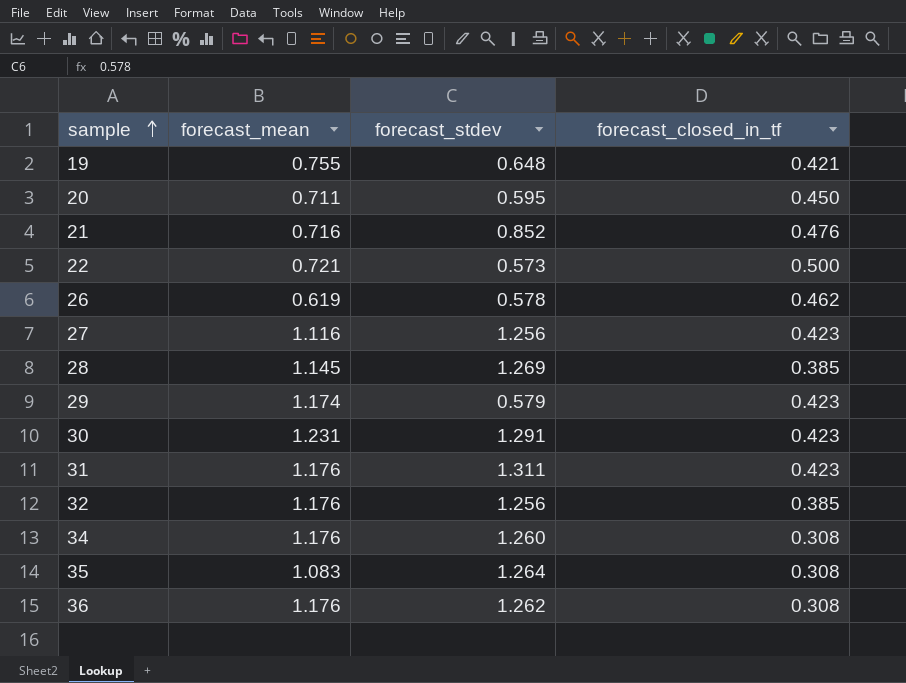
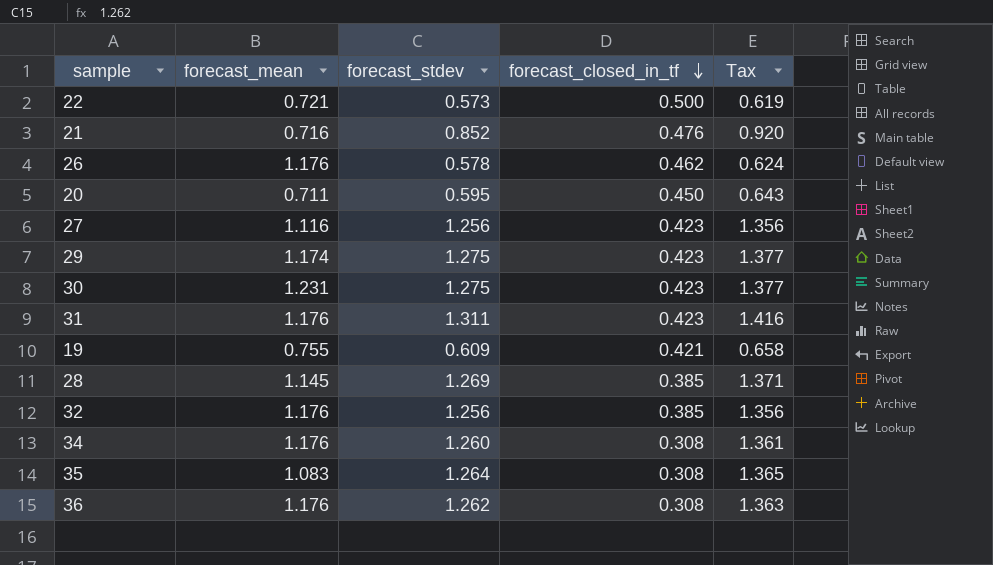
row order: sample ascending -> forecast_closed_in_tf descending
column Tax | formula: none -> [forecast_stdev] * 1.08
26 | forecast_mean: 0.619 -> 1.176
29 | forecast_stdev: 0.579 -> 1.275
30 | forecast_stdev: 1.291 -> 1.275
19 | forecast_stdev: 0.648 -> 0.609

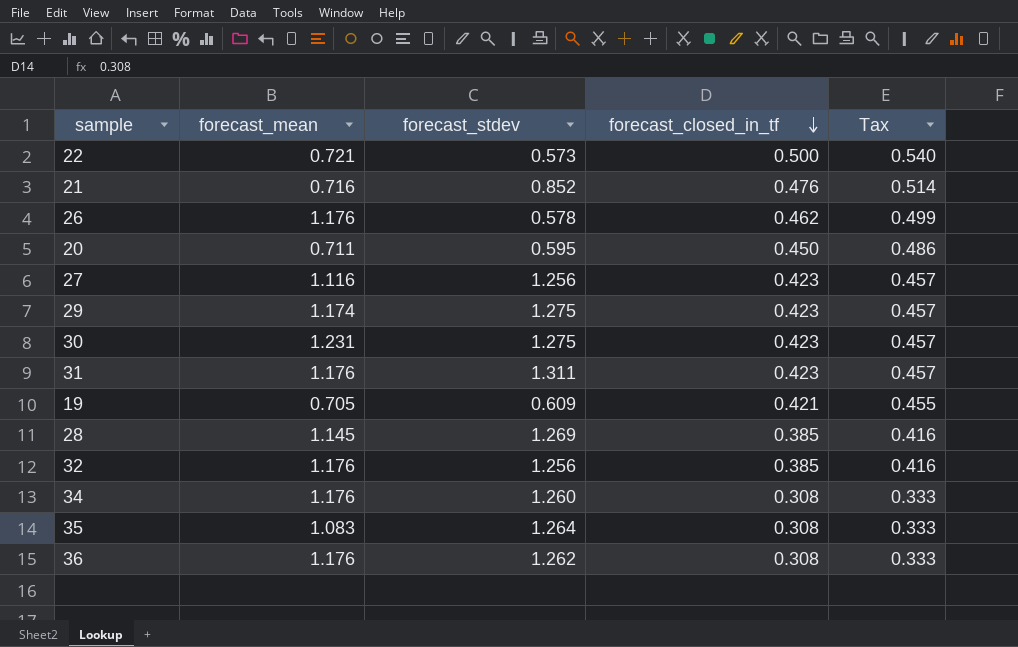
column Tax | formula: [forecast_stdev] * 1.08 -> [forecast_closed_in_tf] * 1.08
19 | forecast_mean: 0.755 -> 0.705

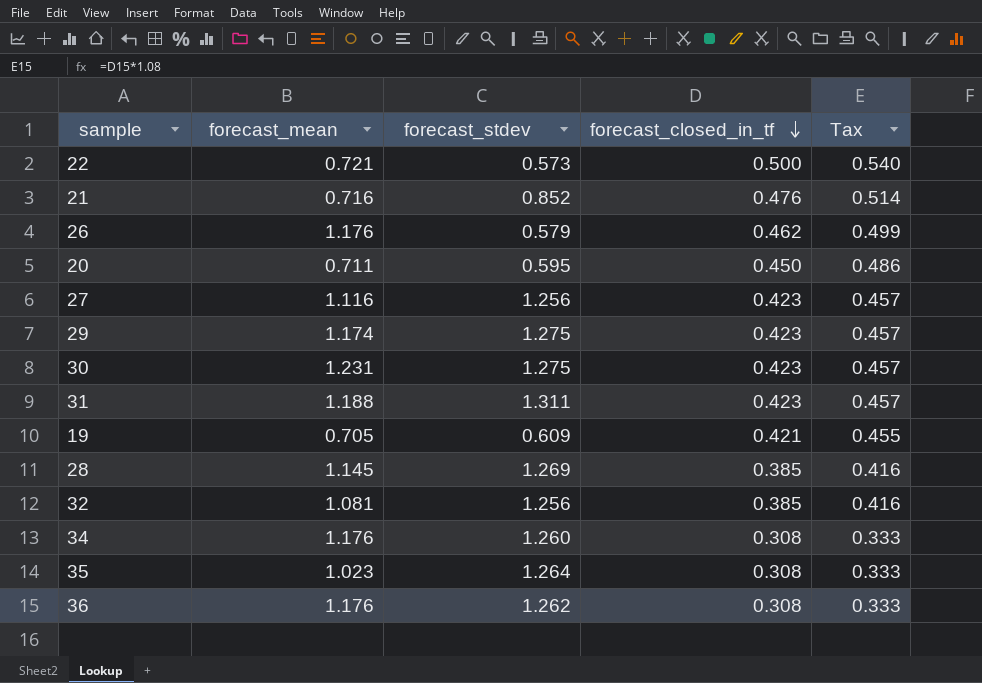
26 | forecast_stdev: 0.578 -> 0.579
31 | forecast_mean: 1.176 -> 1.188
32 | forecast_mean: 1.176 -> 1.081
35 | forecast_mean: 1.083 -> 1.023

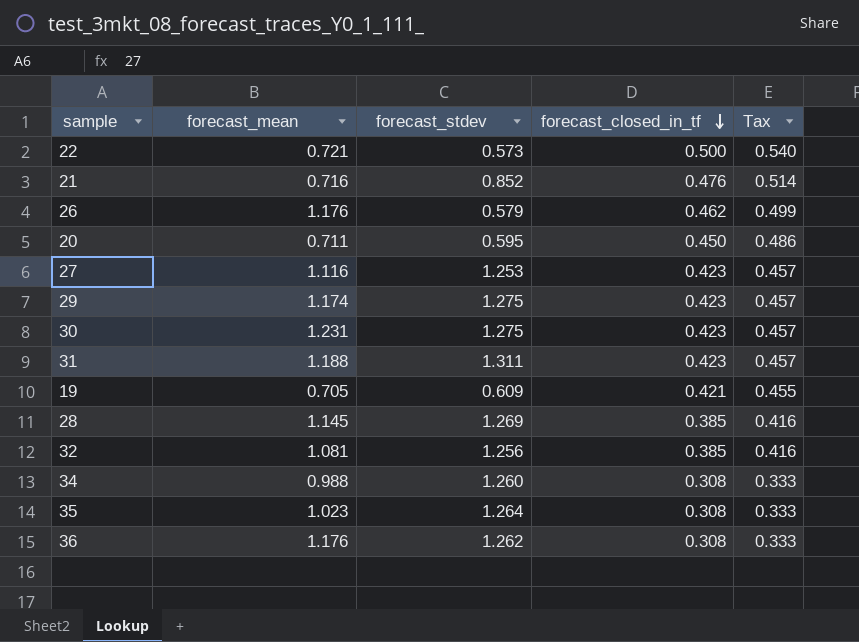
27 | forecast_stdev: 1.256 -> 1.253
34 | forecast_mean: 1.176 -> 0.988

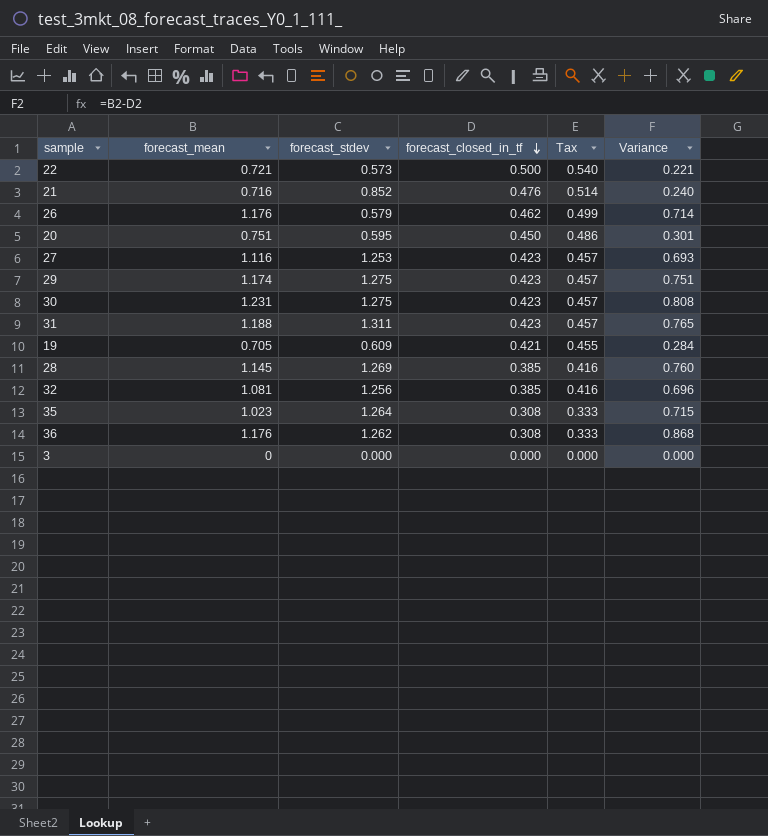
column Variance | formula: none -> [forecast_mean] - [forecast_closed_in_tf]
row 34: 0.988 | 1.260 | 0.308 | 0.333 -> none
20 | forecast_mean: 0.711 -> 0.751
row 3: none -> 0 | 0.000 | 0.000 | 0.000 | 0.000

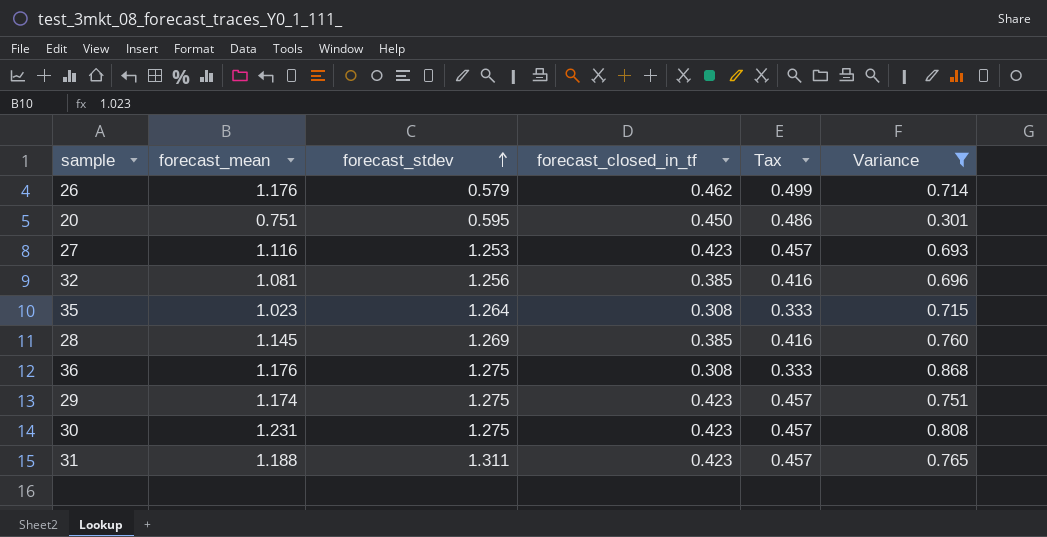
filter: none -> Variance >= 0.301
row order: forecast_closed_in_tf descending -> forecast_stdev ascending
36 | forecast_stdev: 1.262 -> 1.275

